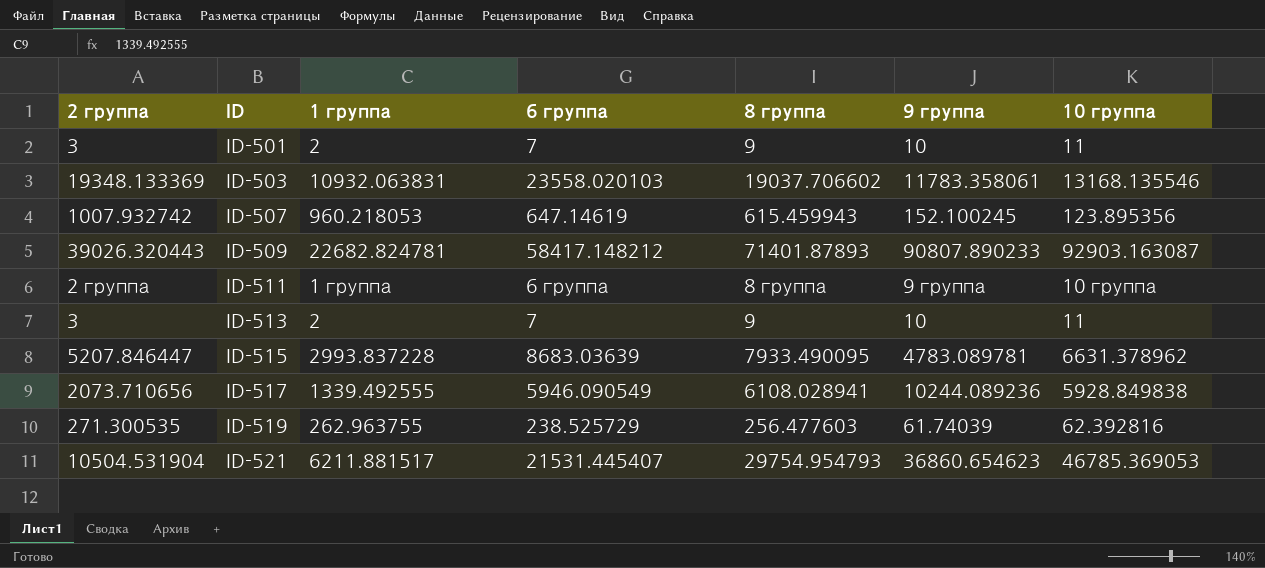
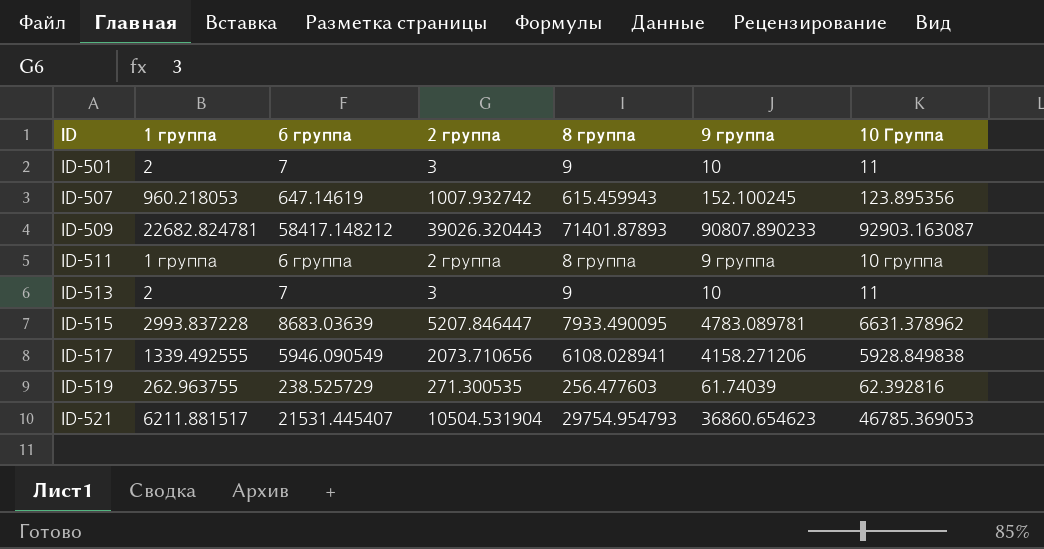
column 2 группа | position: 1 -> 4
column name: 10 группа -> 10 Группа
row ID-503: 19348.133369 | 10932.063831 | 23558.020103 | 19037.706602 | 11783.358061 | 13168.135546 -> none
ID-517 | 9 группа: 10244.089236 -> 4158.271206

